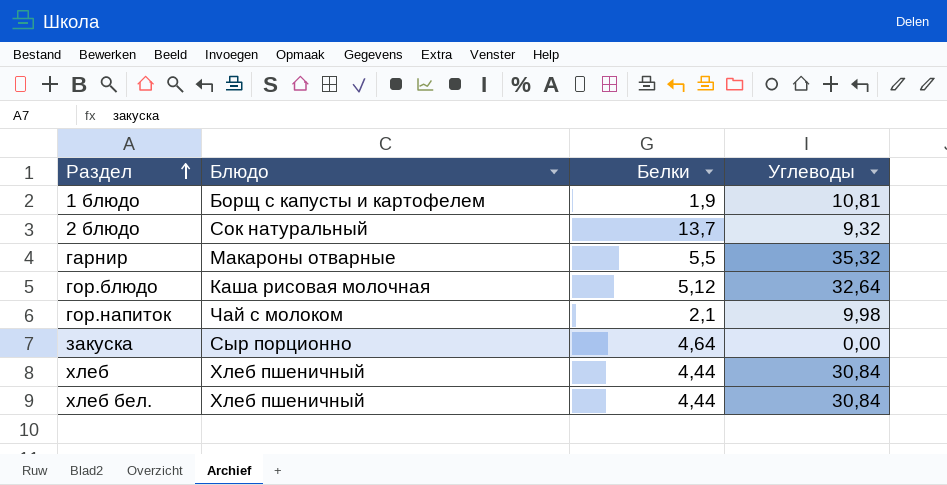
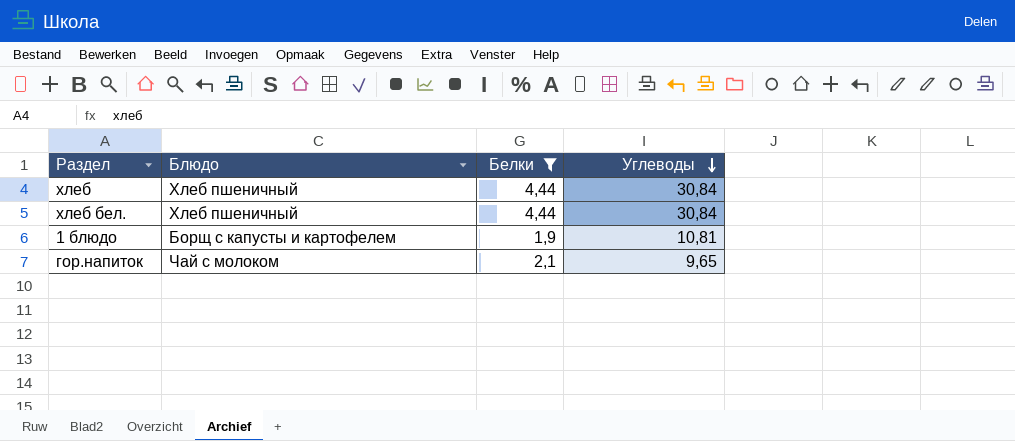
filter: none -> Белки <= 4,44
row order: Раздел ascending -> Углеводы descending
гор.напиток | Углеводы: 9,98 -> 9,65

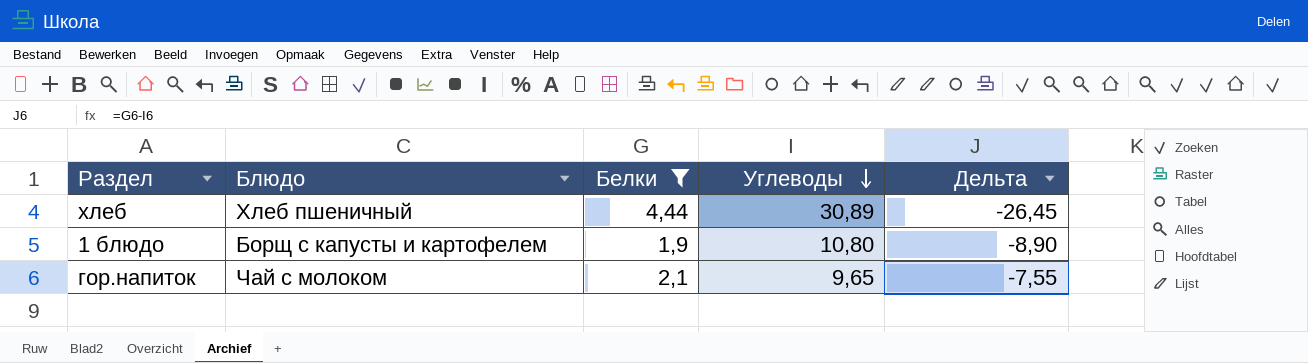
column Дельта | formula: none -> [Белки] - [Углеводы]
row хлеб бел.: Хлеб пшеничный | 4,44 | 30,84 -> none
хлеб | Углеводы: 30,84 -> 30,89
1 блюдо | Углеводы: 10,81 -> 10,80

